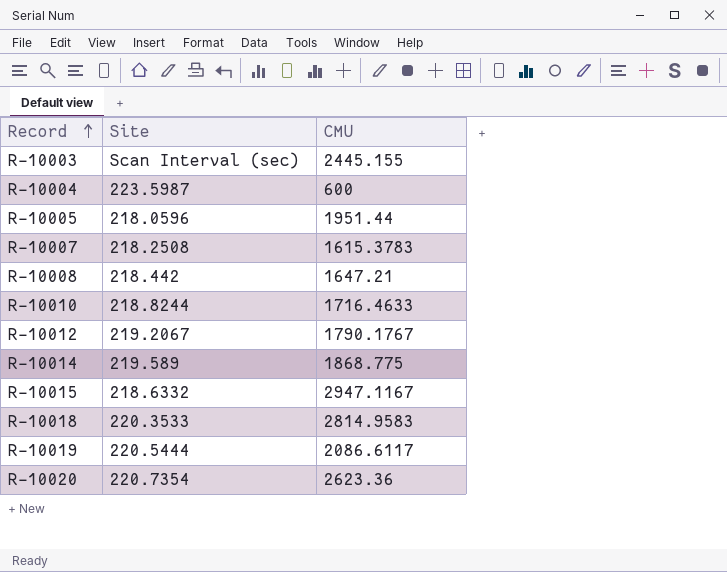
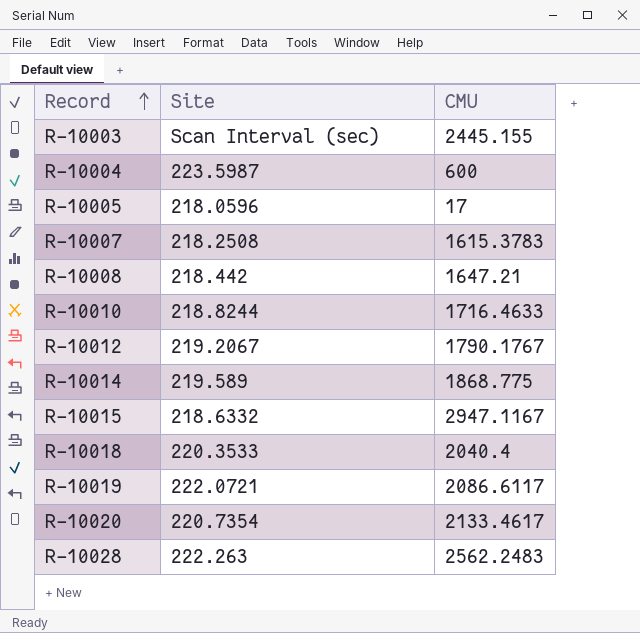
R-10005 | CMU: 1951.44 -> 17
R-10018 | CMU: 2814.9583 -> 2040.4
R-10019 | Site: 220.5444 -> 222.0721
R-10020 | CMU: 2623.36 -> 2133.4617
row R-10028: none -> 222.263 | 2562.2483

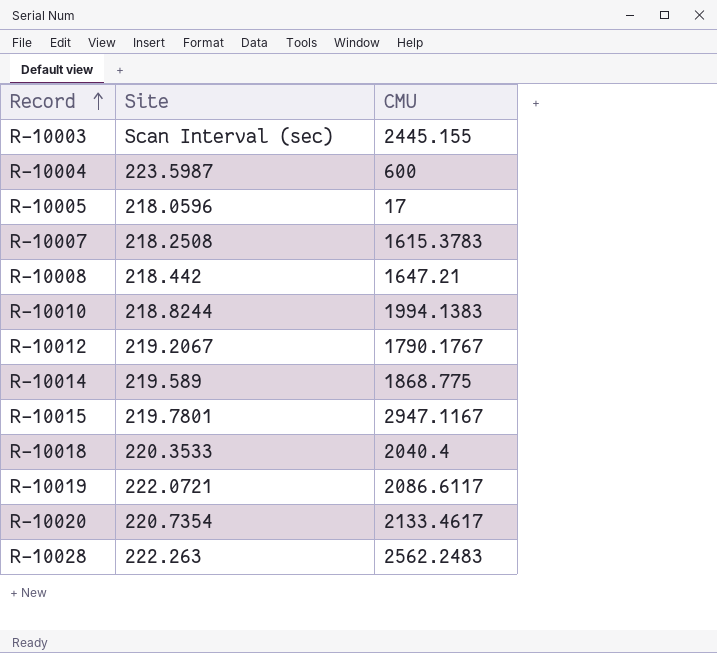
R-10010 | CMU: 1716.4633 -> 1994.1383
R-10015 | Site: 218.6332 -> 219.7801

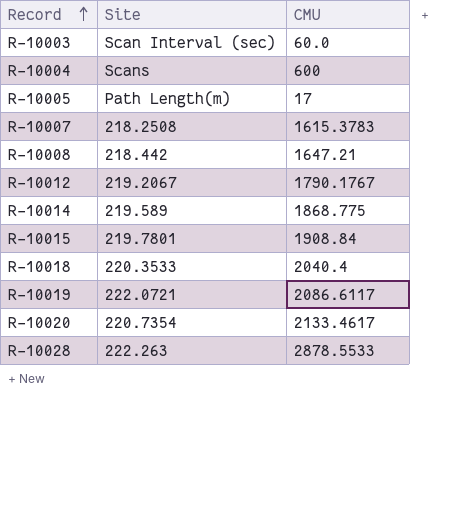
row R-10010: 218.8244 | 1994.1383 -> none
R-10003 | CMU: 2445.155 -> 60.0
R-10004 | Site: 223.5987 -> Scans
R-10005 | Site: 218.0596 -> Path Length(m)
R-10015 | CMU: 2947.1167 -> 1908.84
R-10028 | CMU: 2562.2483 -> 2878.5533

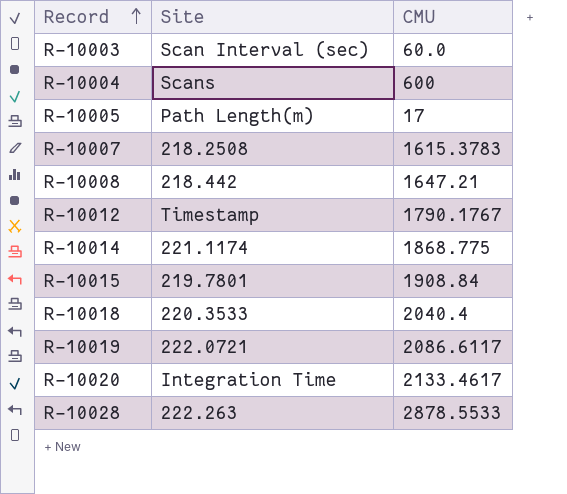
R-10012 | Site: 219.2067 -> Timestamp
R-10014 | Site: 219.589 -> 221.1174
R-10020 | Site: 220.7354 -> Integration Time

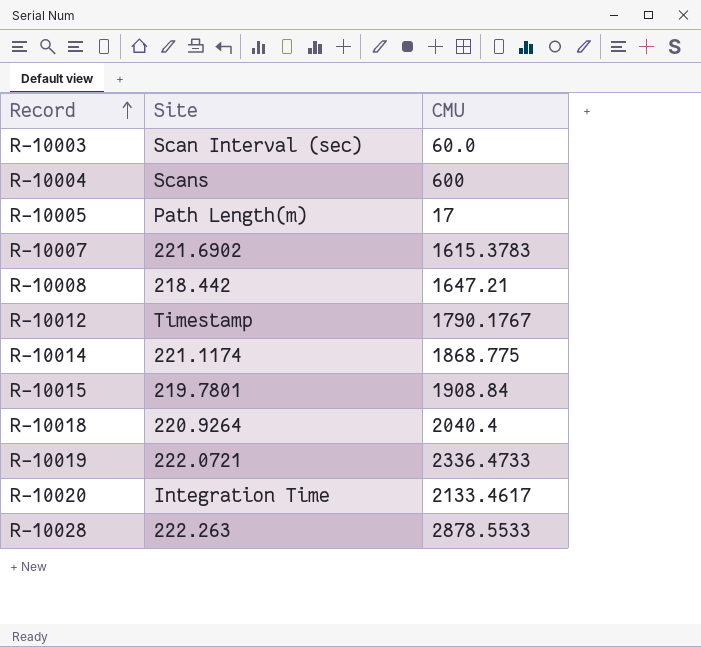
R-10007 | Site: 218.2508 -> 221.6902
R-10018 | Site: 220.3533 -> 220.9264
R-10019 | CMU: 2086.6117 -> 2336.4733

